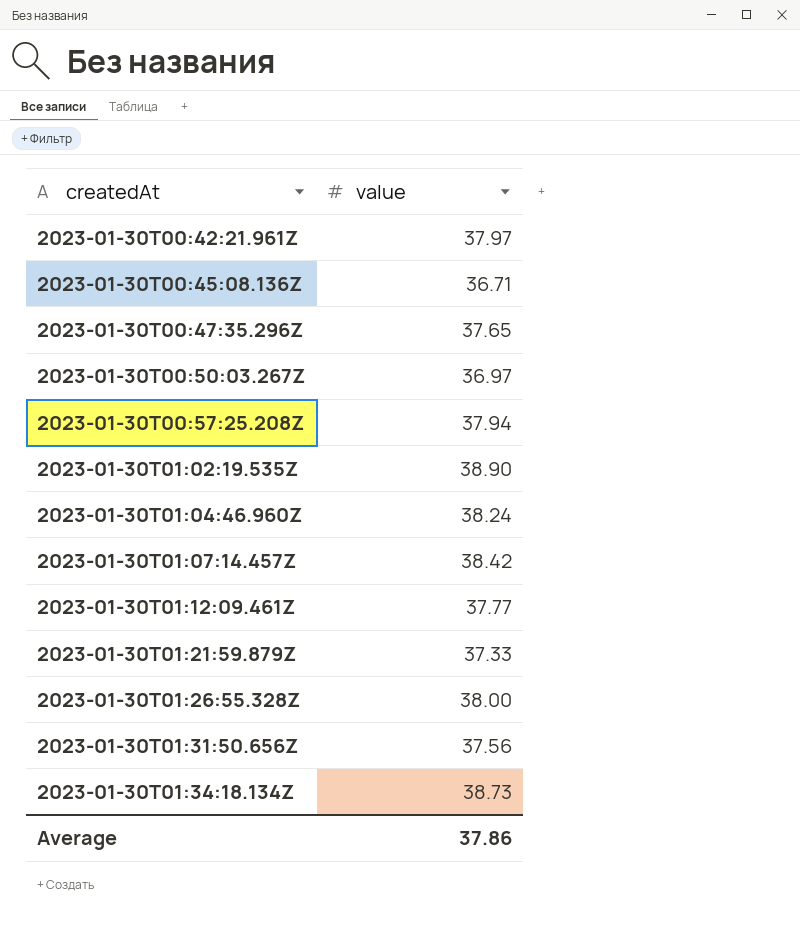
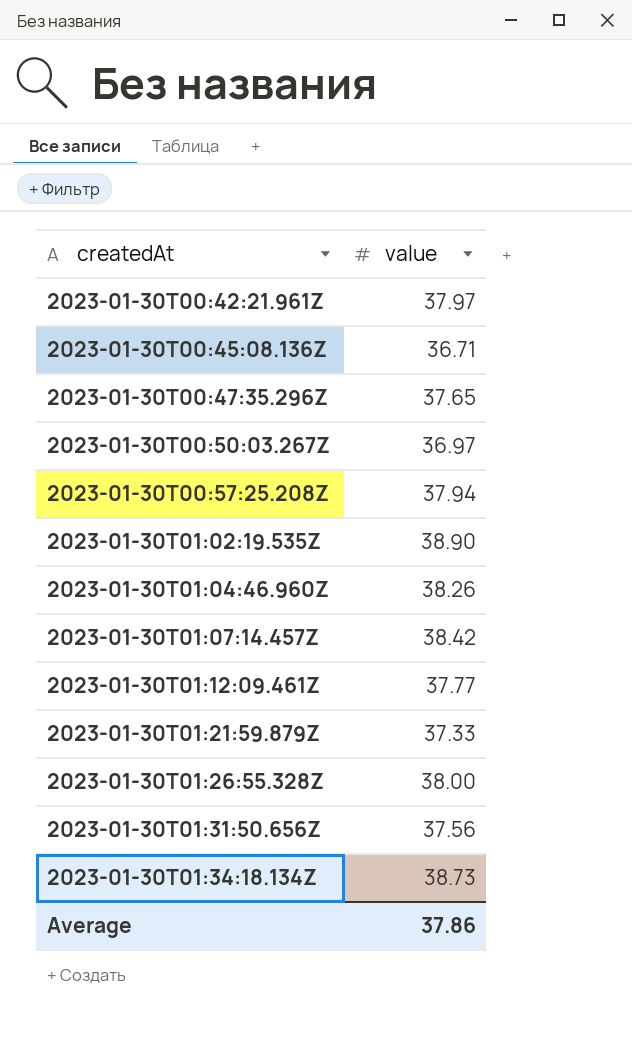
2023-01-30T01:04:46.960Z | value: 38.24 -> 38.26

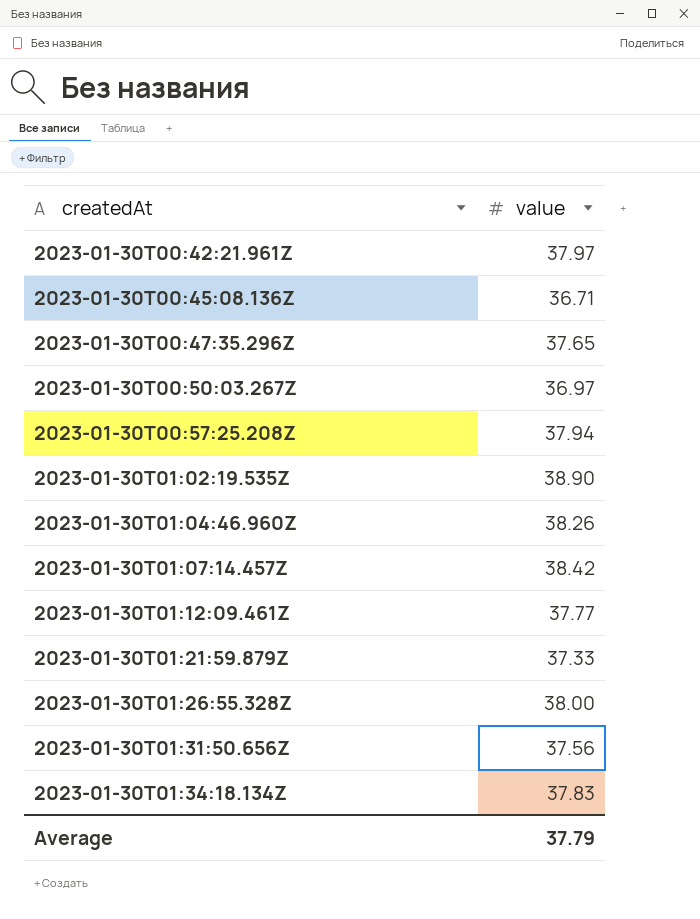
2023-01-30T01:34:18.134Z | value: 38.73 -> 37.83
Average | value: 37.86 -> 37.79

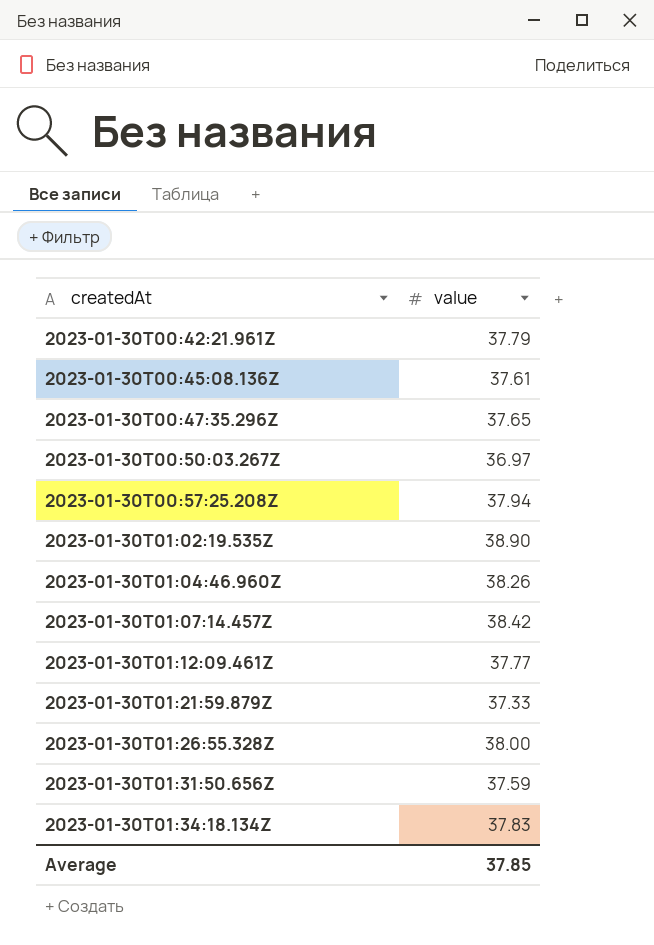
2023-01-30T00:42:21.961Z | value: 37.97 -> 37.79
2023-01-30T00:45:08.136Z | value: 36.71 -> 37.61
2023-01-30T01:31:50.656Z | value: 37.56 -> 37.59
Average | value: 37.79 -> 37.85

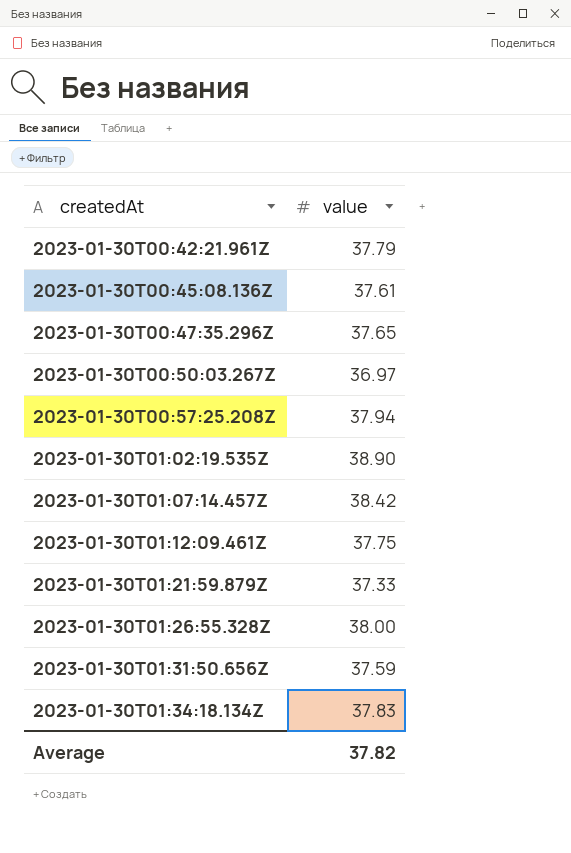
row 2023-01-30T01:04:46.960Z: 38.26 -> none
2023-01-30T01:12:09.461Z | value: 37.77 -> 37.75
Average | value: 37.85 -> 37.82

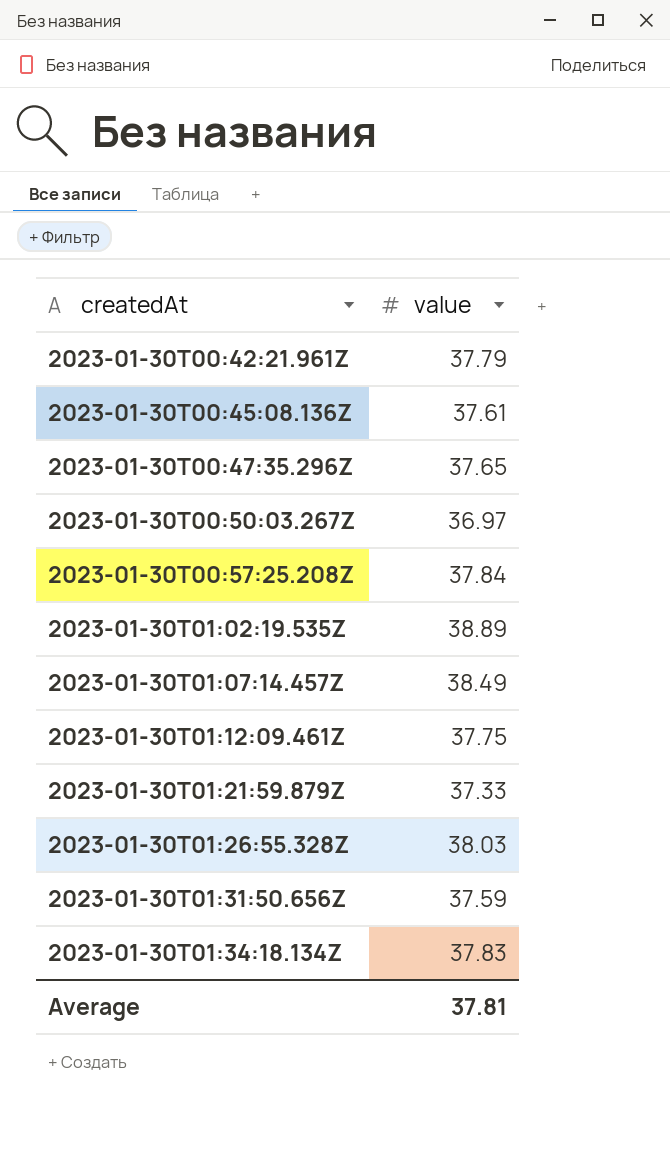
2023-01-30T00:57:25.208Z | value: 37.94 -> 37.84
2023-01-30T01:02:19.535Z | value: 38.90 -> 38.89
2023-01-30T01:07:14.457Z | value: 38.42 -> 38.49
2023-01-30T01:26:55.328Z | value: 38.00 -> 38.03
Average | value: 37.82 -> 37.81

